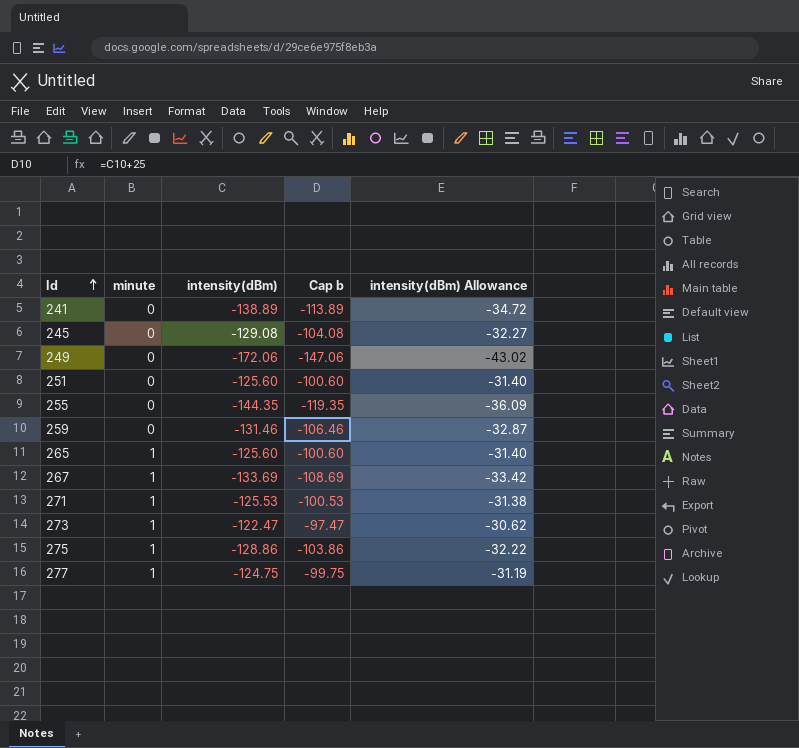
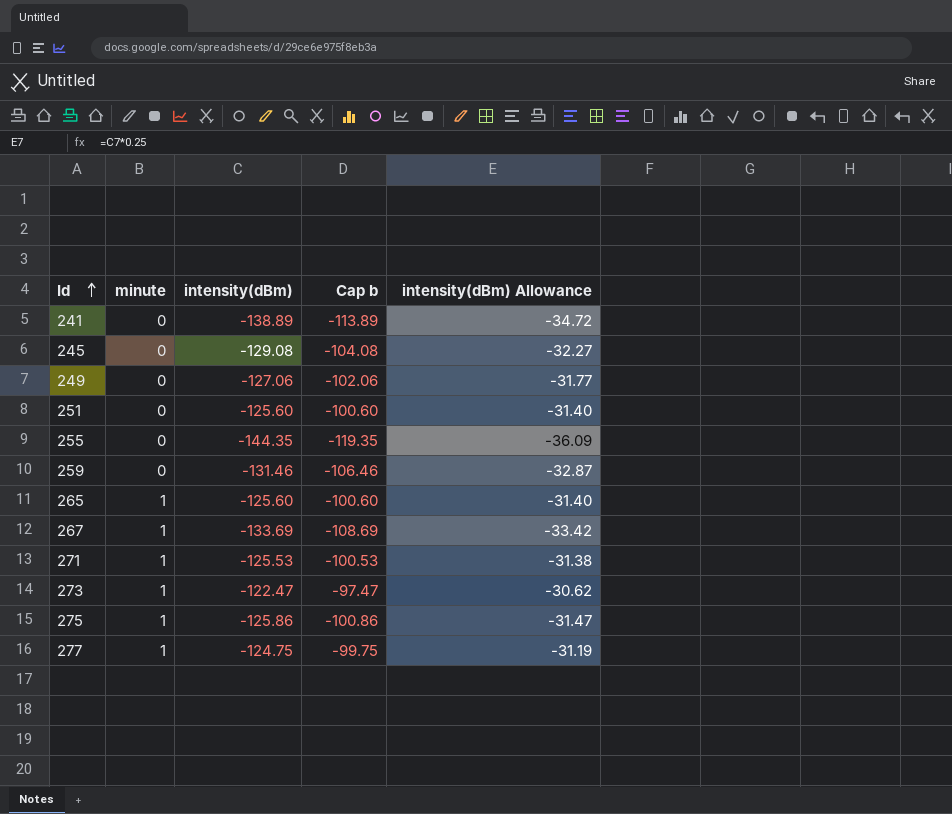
249 | intensity(dBm): -172.06 -> -127.06
249 | Cap b: -147.06 -> -102.06
249 | intensity(dBm) Allowance: -43.02 -> -31.77
275 | intensity(dBm): -128.86 -> -125.86
275 | Cap b: -103.86 -> -100.86
275 | intensity(dBm) Allowance: -32.22 -> -31.47

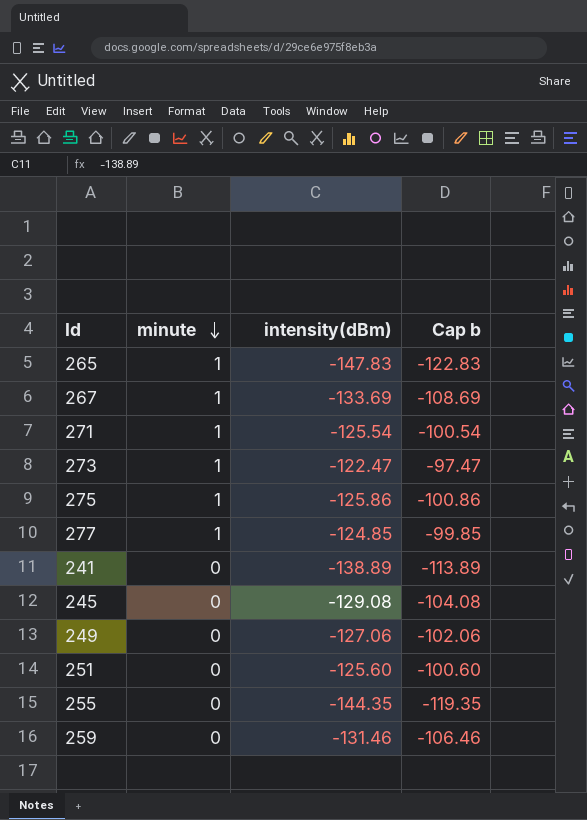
row order: Id ascending -> minute descending
column intensity(dBm) Allowance | formula: [intensity(dBm)] * 0.25 -> none
265 | intensity(dBm): -125.60 -> -147.83
265 | Cap b: -100.60 -> -122.83
271 | intensity(dBm): -125.53 -> -125.54
271 | Cap b: -100.53 -> -100.54
277 | intensity(dBm): -124.75 -> -124.85
277 | Cap b: -99.75 -> -99.85

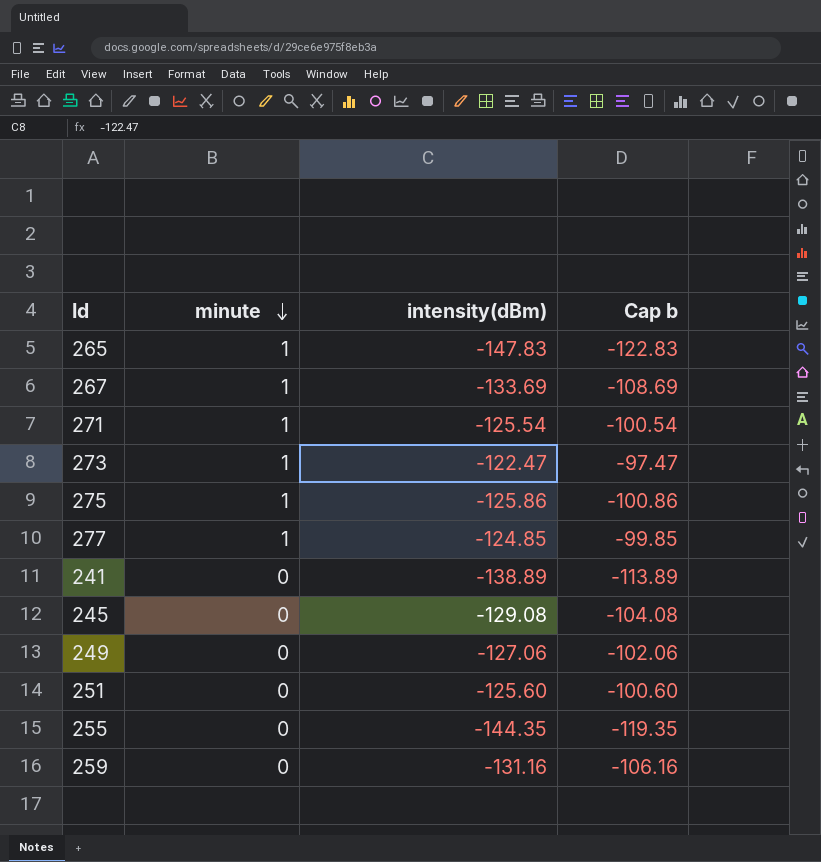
259 | intensity(dBm): -131.46 -> -131.16
259 | Cap b: -106.46 -> -106.16

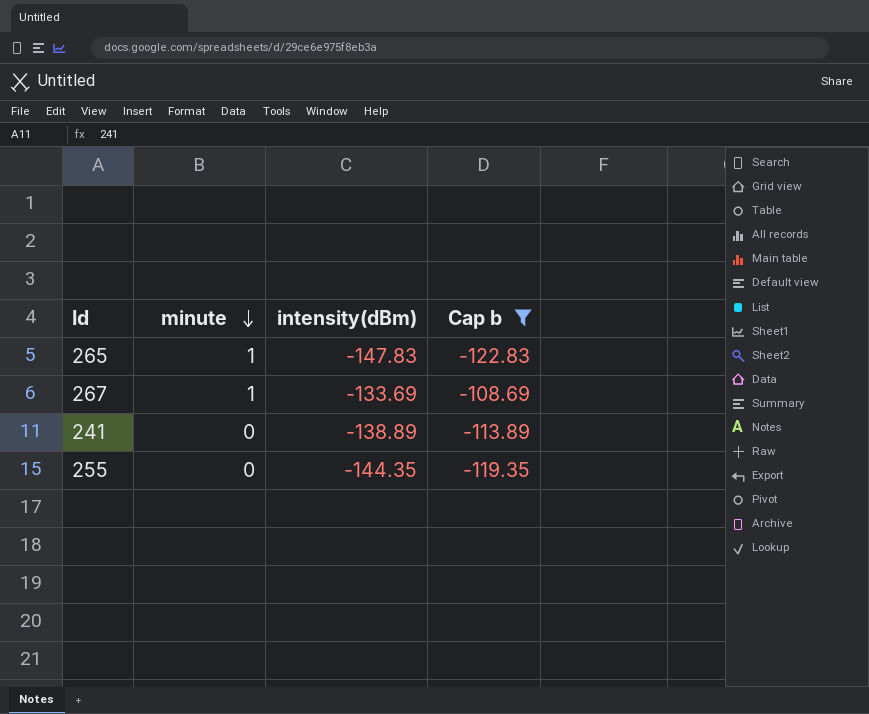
filter: none -> Cap b <= -108.69

